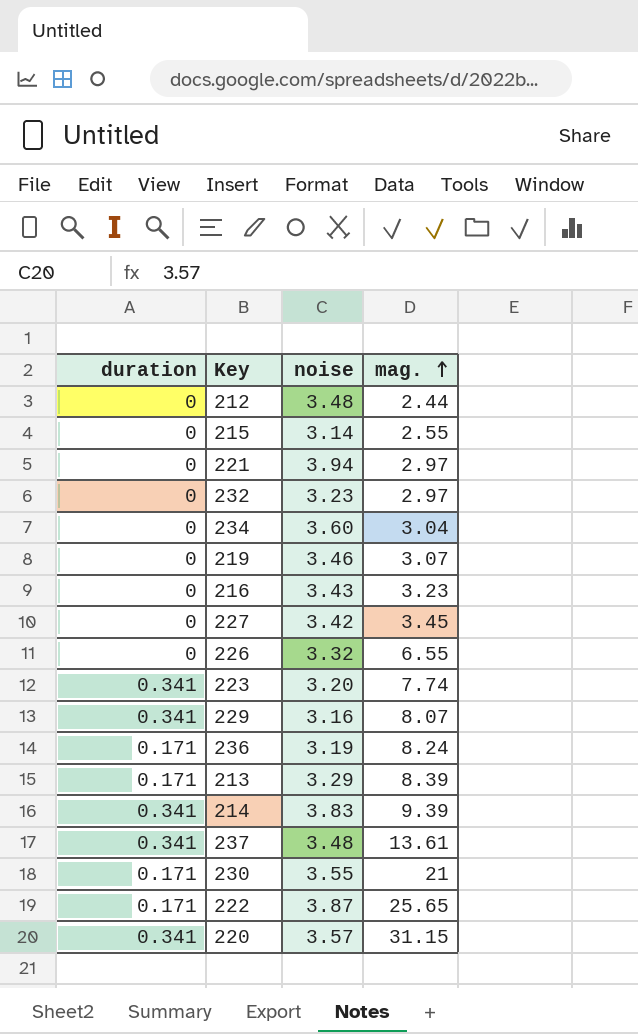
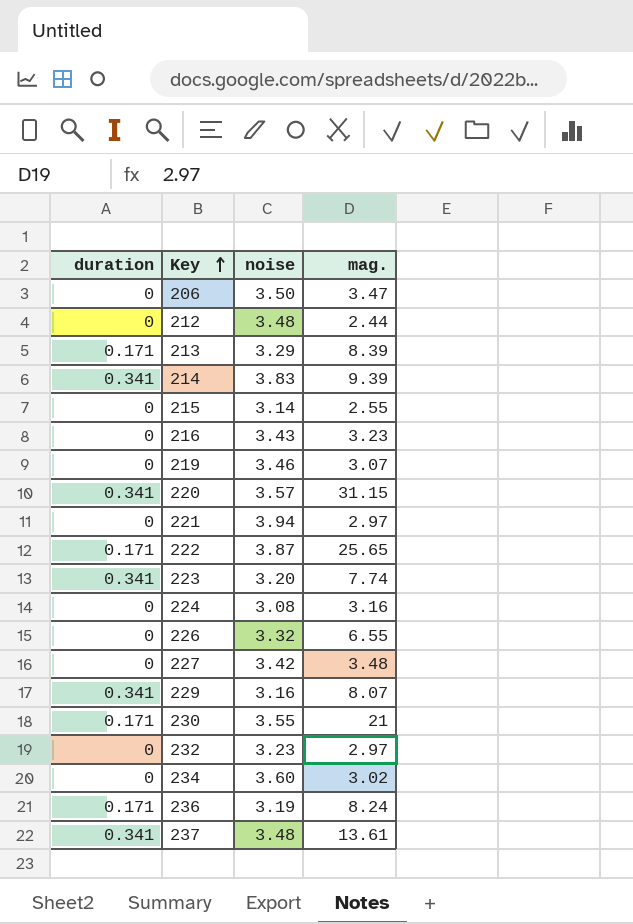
row order: mag. ascending -> Key ascending
row 206: none -> 0 | 3.50 | 3.47
row 224: none -> 0 | 3.08 | 3.16
227 | mag.: 3.45 -> 3.48
234 | mag.: 3.04 -> 3.02

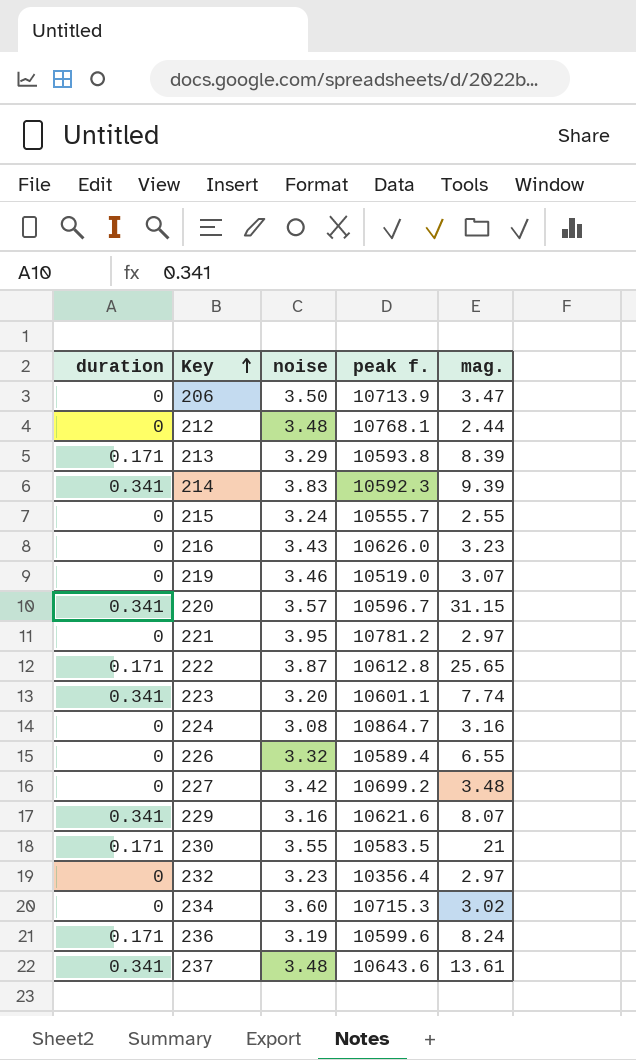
column peak f. | position: none -> 4
215 | noise: 3.14 -> 3.24
221 | noise: 3.94 -> 3.95

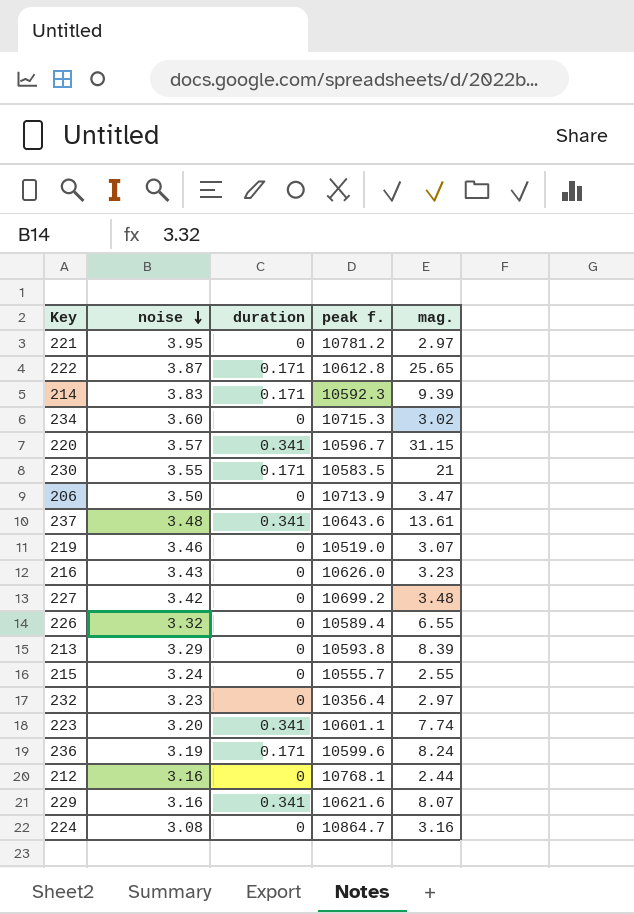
row order: Key ascending -> noise descending
column duration | position: 1 -> 3
214 | duration: 0.341 -> 0.171
213 | duration: 0.171 -> 0
212 | noise: 3.48 -> 3.16

